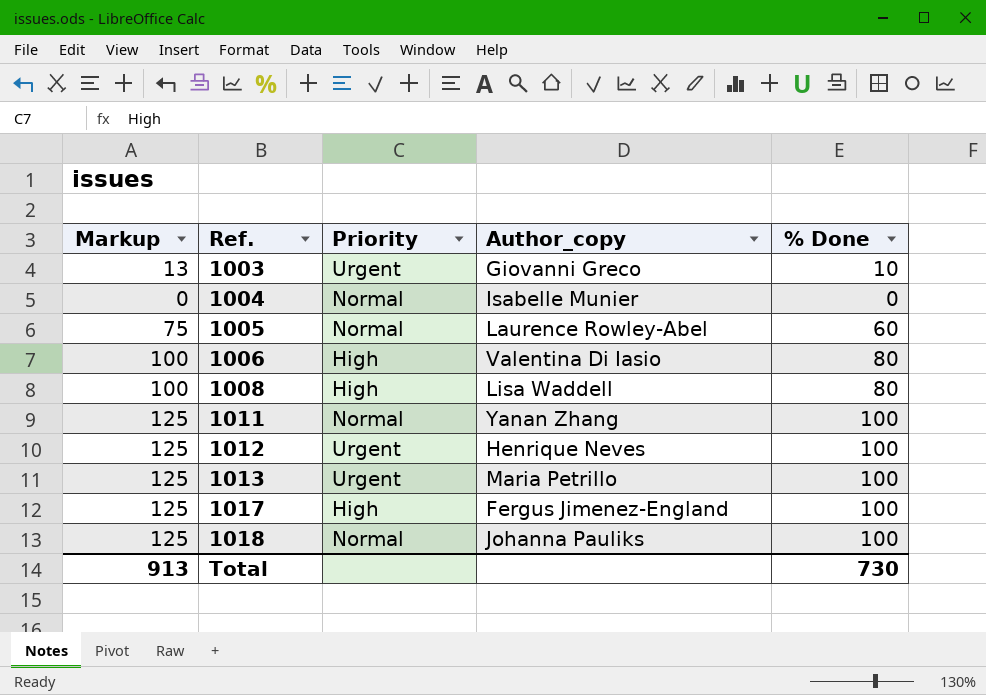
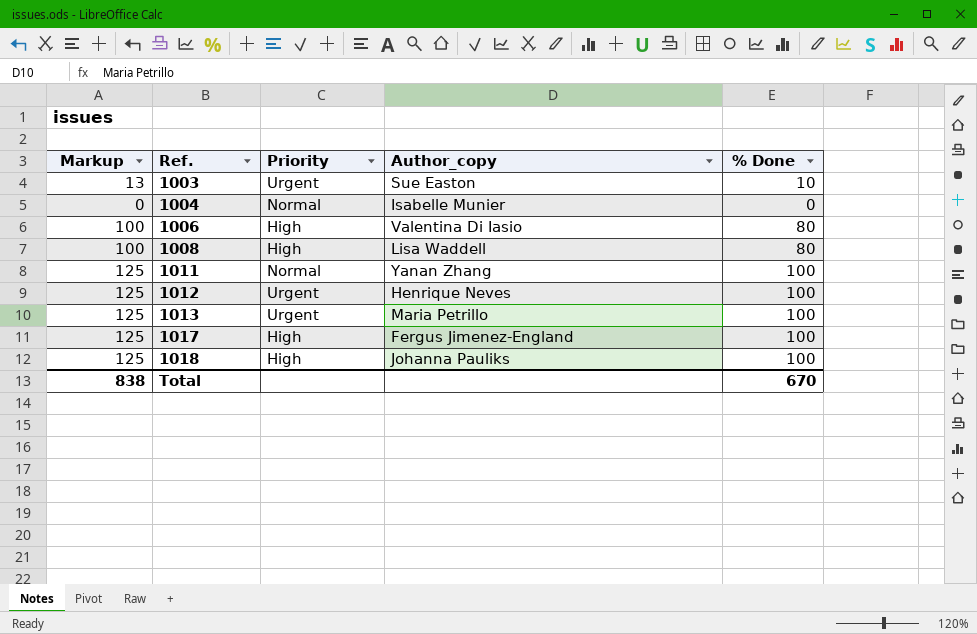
row 1005: 75 | Normal | Laurence Rowley-Abel | 60 -> none
1003 | Author_copy: Giovanni Greco -> Sue Easton
1018 | Priority: Normal -> High
Total | Markup: 913 -> 838
Total | % Done: 730 -> 670

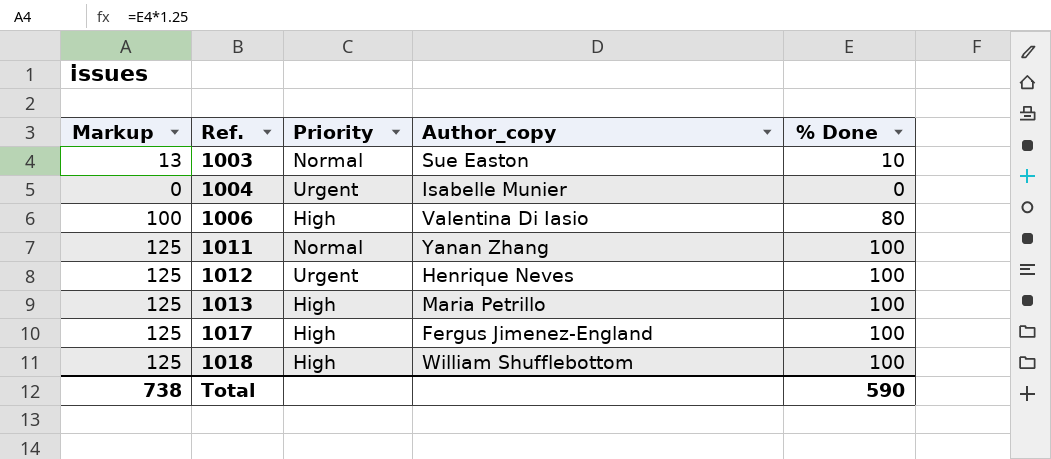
row 1008: 100 | High | Lisa Waddell | 80 -> none
1003 | Priority: Urgent -> Normal
1004 | Priority: Normal -> Urgent
1013 | Priority: Urgent -> High
1018 | Author_copy: Johanna Pauliks -> William Shufflebottom
Total | Markup: 838 -> 738
Total | % Done: 670 -> 590

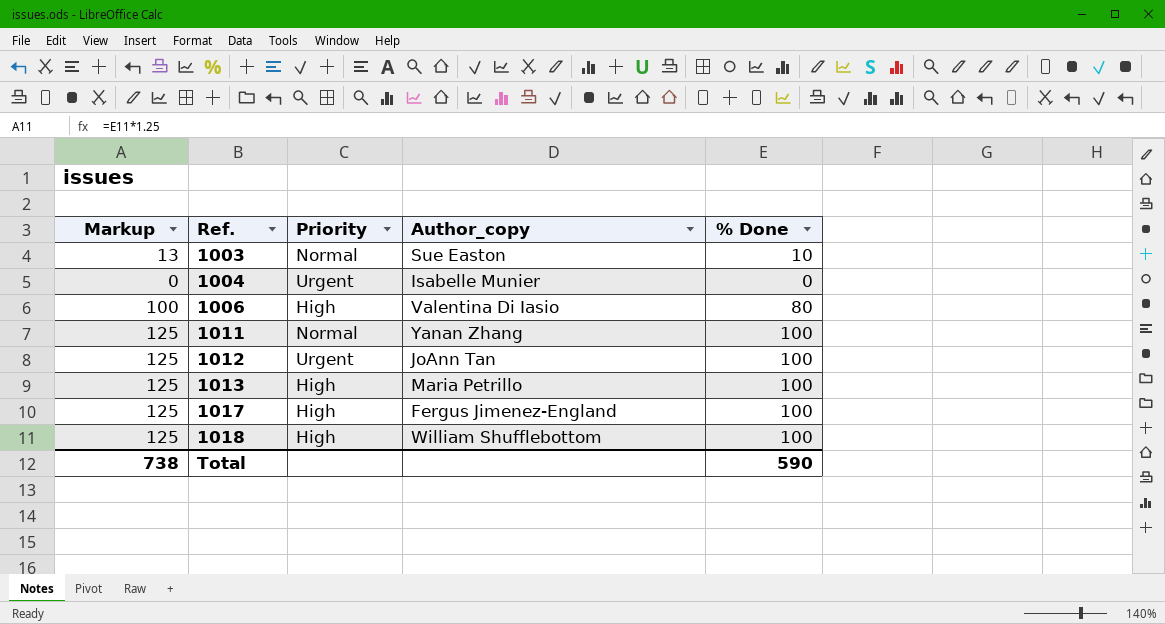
1012 | Author_copy: Henrique Neves -> JoAnn Tan

